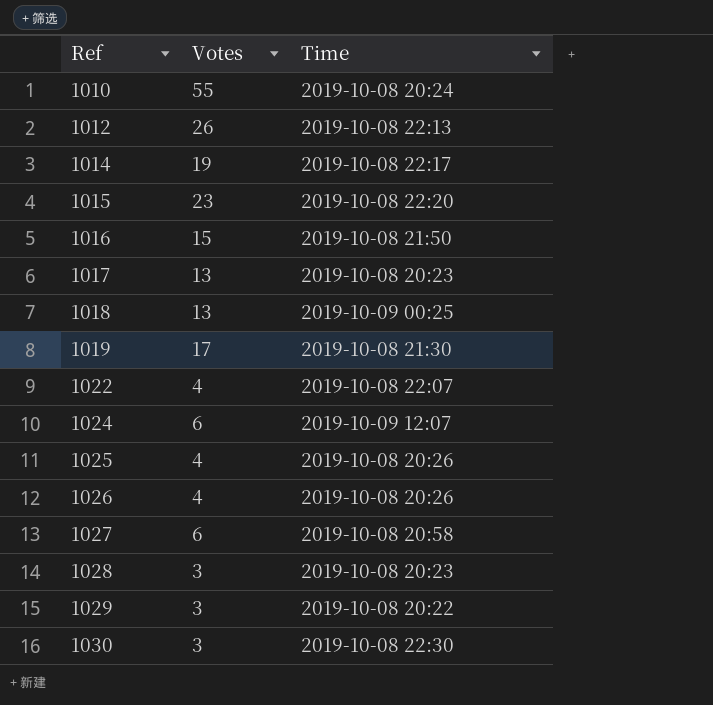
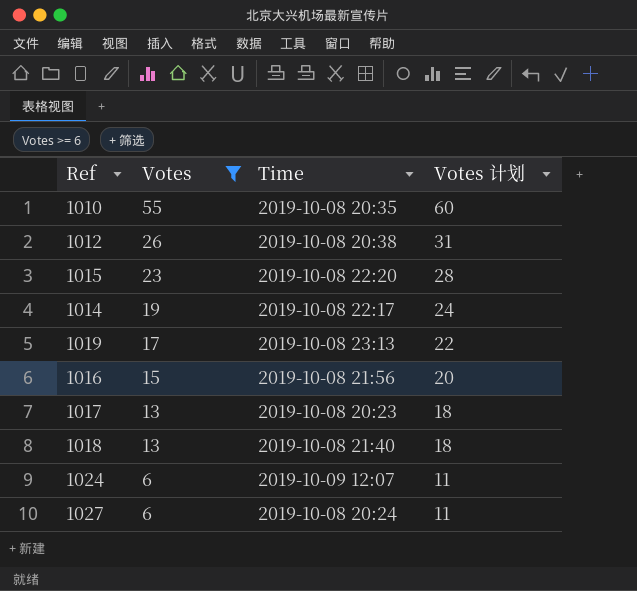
filter: none -> Votes >= 6
row order: Ref ascending -> Votes descending
column Votes 计划 | formula: none -> [Votes] + 5
1010 | Time: 2019-10-08 20:24 -> 2019-10-08 20:35
1012 | Time: 2019-10-08 22:13 -> 2019-10-08 20:38
1019 | Time: 2019-10-08 21:30 -> 2019-10-08 23:13
1016 | Time: 2019-10-08 21:50 -> 2019-10-08 21:56
1018 | Time: 2019-10-09 00:25 -> 2019-10-08 21:40
1027 | Time: 2019-10-08 20:58 -> 2019-10-08 20:24

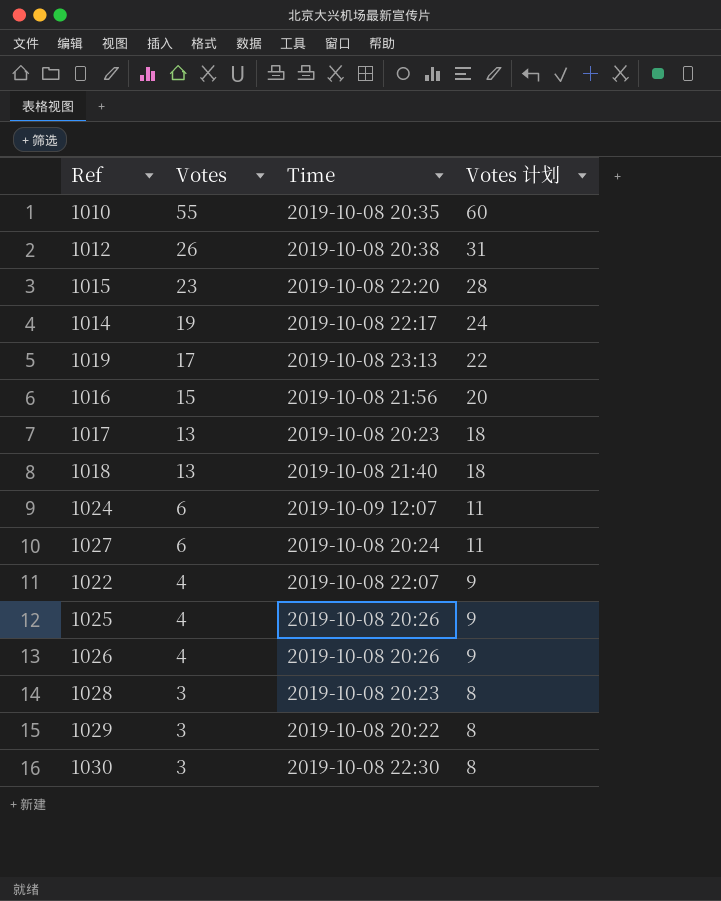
filter: Votes >= 6 -> none

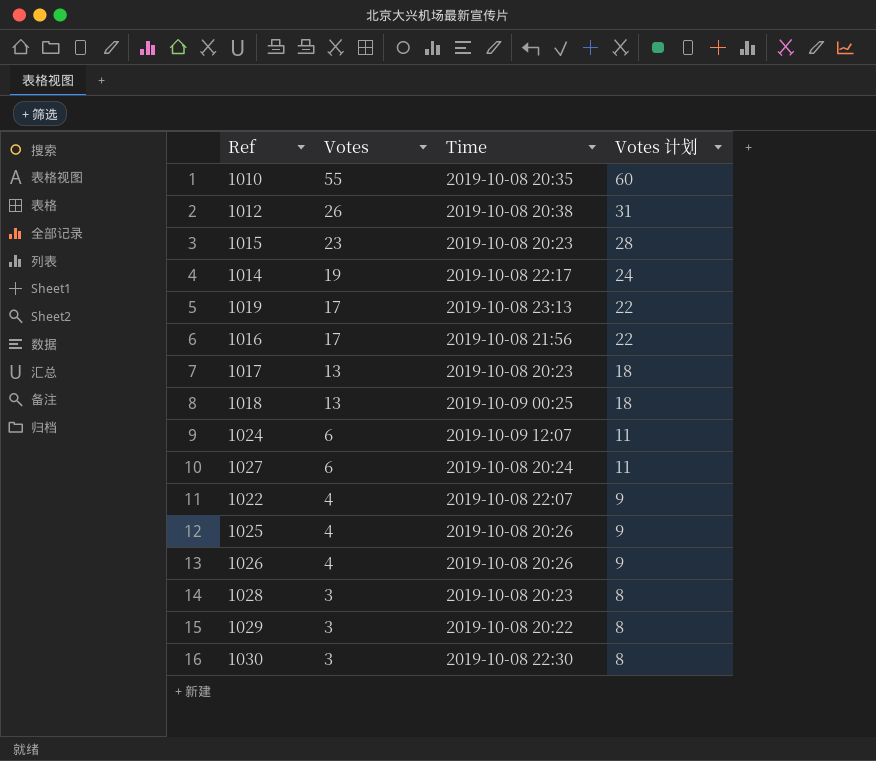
1015 | Time: 2019-10-08 22:20 -> 2019-10-08 20:23
1016 | Votes: 15 -> 17
1016 | Votes 计划: 20 -> 22
1018 | Time: 2019-10-08 21:40 -> 2019-10-09 00:25

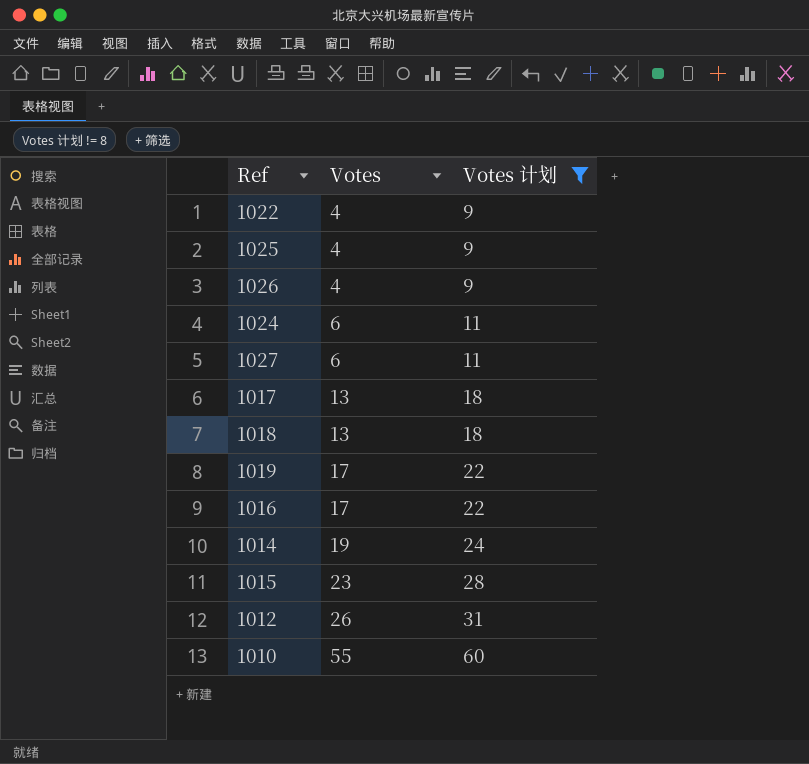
filter: none -> Votes 计划 != 8
row order: Votes descending -> Votes ascending
column Time | position: 3 -> none

